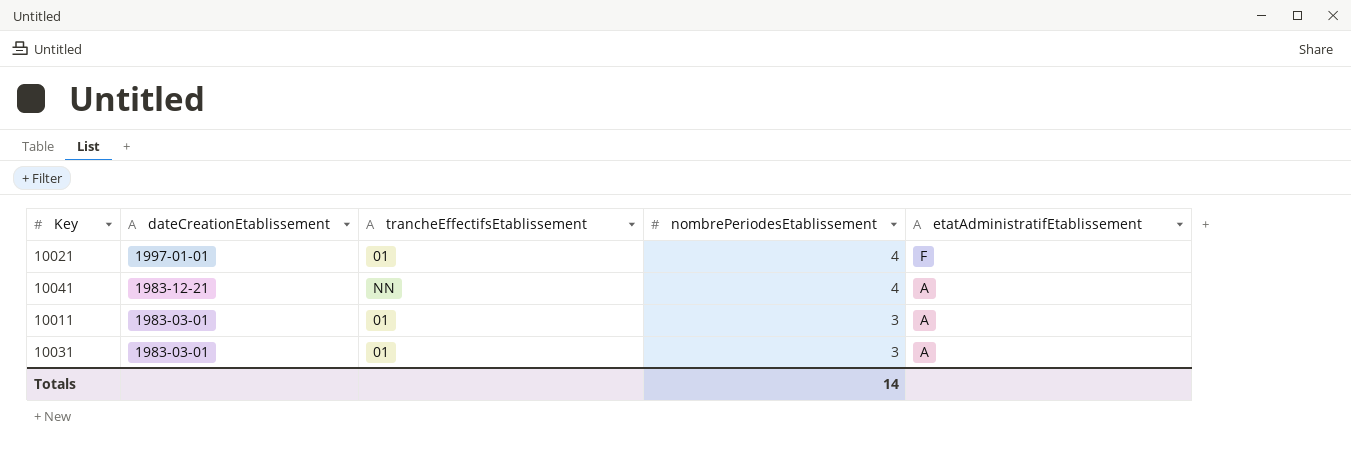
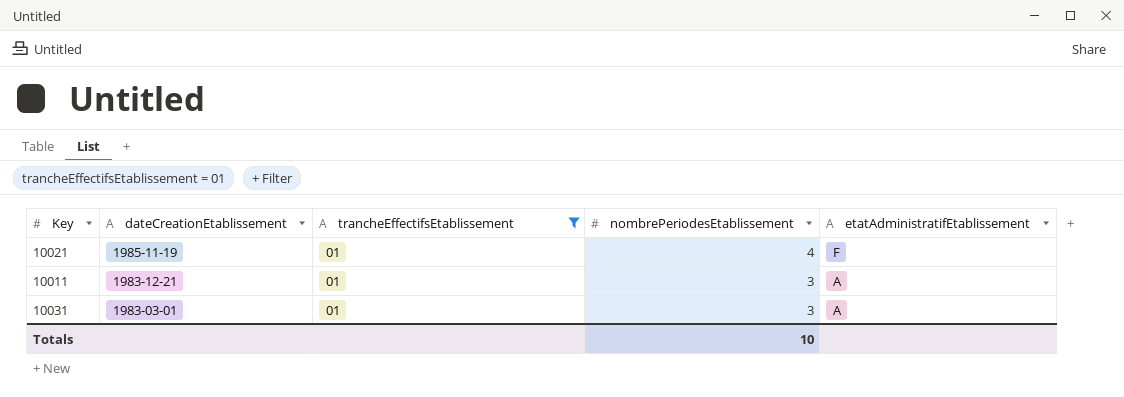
filter: none -> trancheEffectifsEtablissement = 01
10021 | dateCreationEtablissement: 1997-01-01 -> 1985-11-19
10011 | dateCreationEtablissement: 1983-03-01 -> 1983-12-21
Totals | nombrePeriodesEtablissement: 14 -> 10

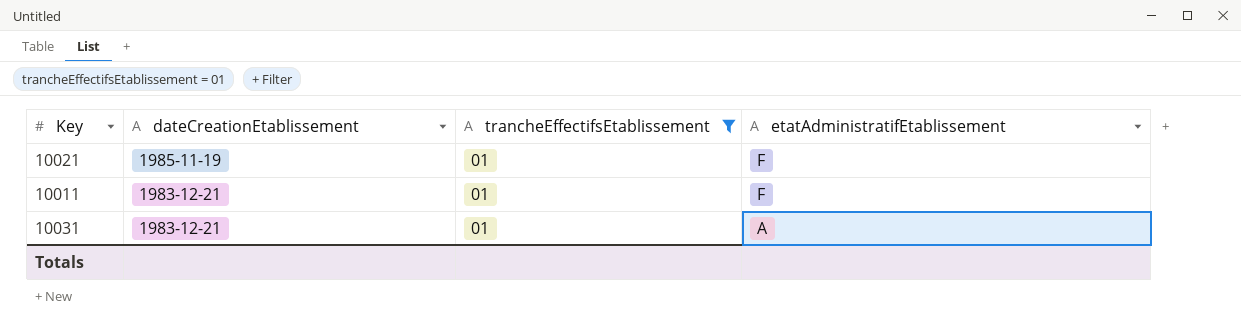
column nombrePeriodesEtablissement | position: 4 -> none
10011 | etatAdministratifEtablissement: A -> F
10031 | dateCreationEtablissement: 1983-03-01 -> 1983-12-21

